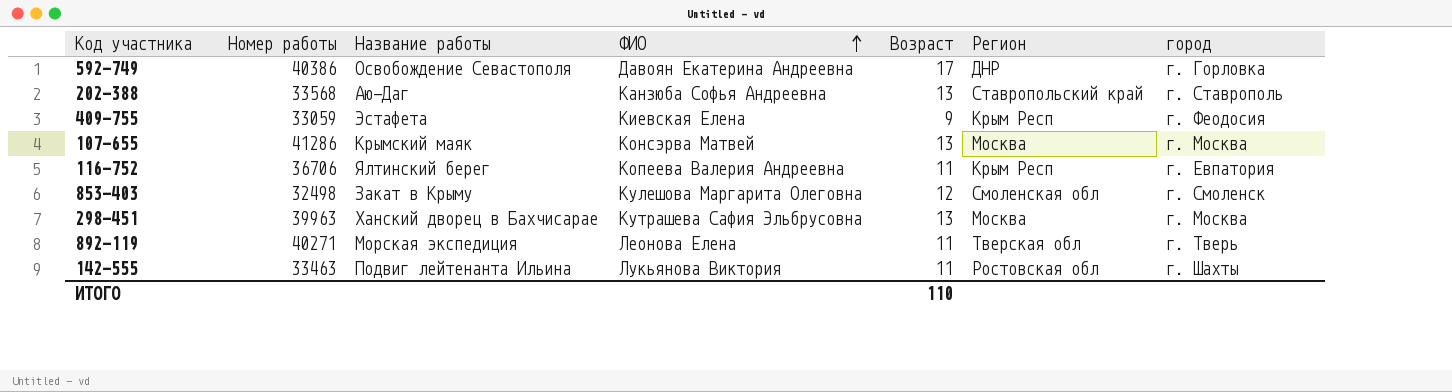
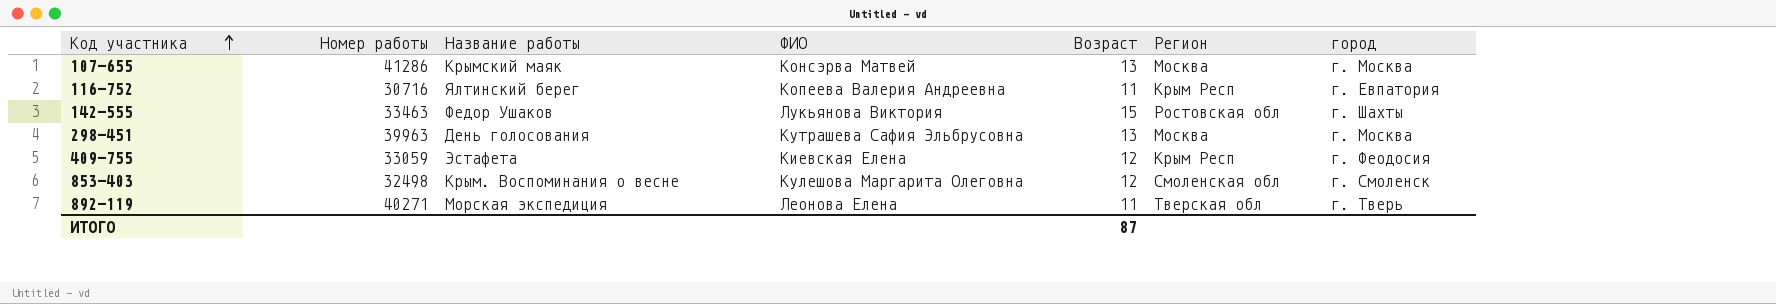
row order: ФИО ascending -> Код участника ascending
row 592-749: 40386 | Освобождение Севастополя | Давоян Екатерина Андреевна | 17 | ДНР | г. Горловка -> none
row 202-388: 33568 | Аю-Даг | Канзюба Софья Андреевна | 13 | Ставропольский край | г. Ставрополь -> none
116-752 | Номер работы: 36706 -> 30716
142-555 | Название работы: Подвиг лейтенанта Ильина -> Федор Ушаков
142-555 | Возраст: 11 -> 15
298-451 | Название работы: Ханский дворец в Бахчисарае -> День голосования
409-755 | Возраст: 9 -> 12
853-403 | Название работы: Закат в Крыму -> Крым. Воспоминания о весне
ИТОГО | Возраст: 110 -> 87

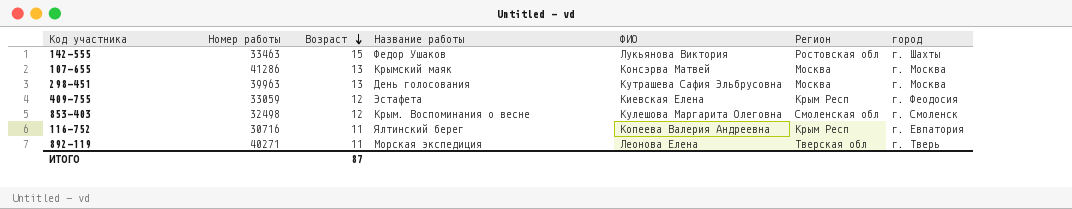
row order: Код участника ascending -> Возраст descending
column Возраст | position: 5 -> 3

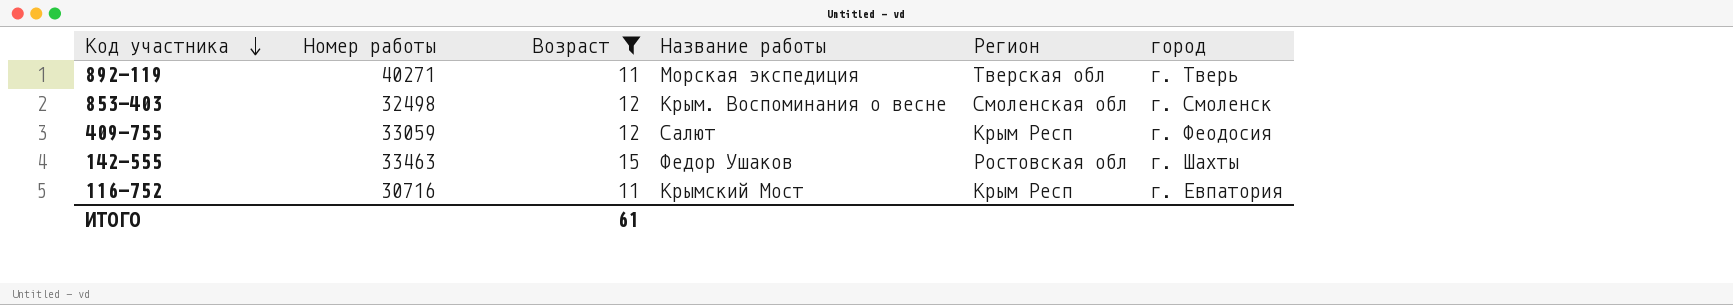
filter: none -> Возраст != 13
row order: Возраст descending -> Код участника descending
column ФИО | position: 5 -> none
409-755 | Название работы: Эстафета -> Салют
116-752 | Название работы: Ялтинский берег -> Крымский Мост
ИТОГО | Возраст: 87 -> 61

